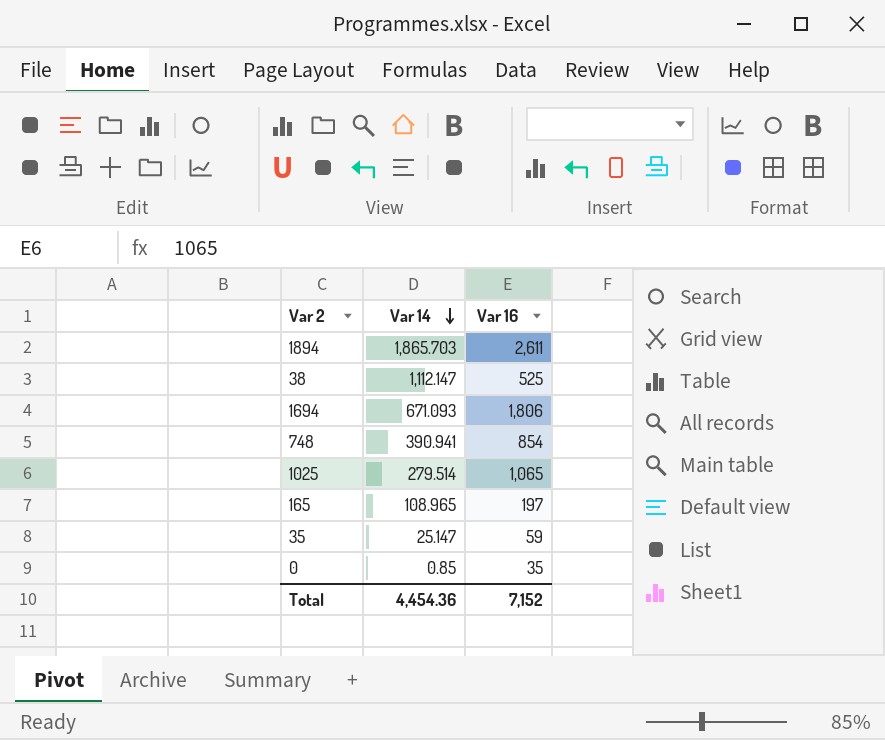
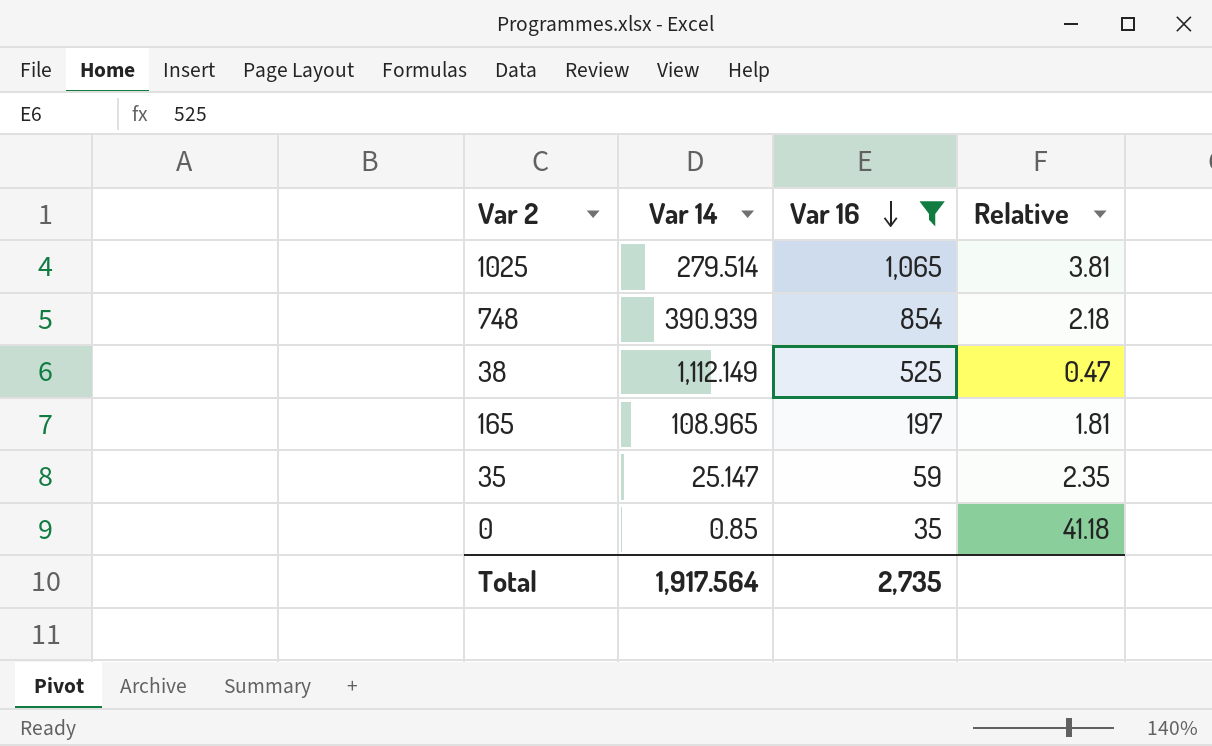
filter: none -> Var 16 <= 1,065
row order: Var 14 descending -> Var 16 descending
column Relative | formula: none -> [Var 16] / [Var 14]
748 | Var 14: 390.941 -> 390.939
38 | Var 14: 1,112.147 -> 1,112.149
Total | Var 14: 4,454.36 -> 1,917.564
Total | Var 16: 7,152 -> 2,735

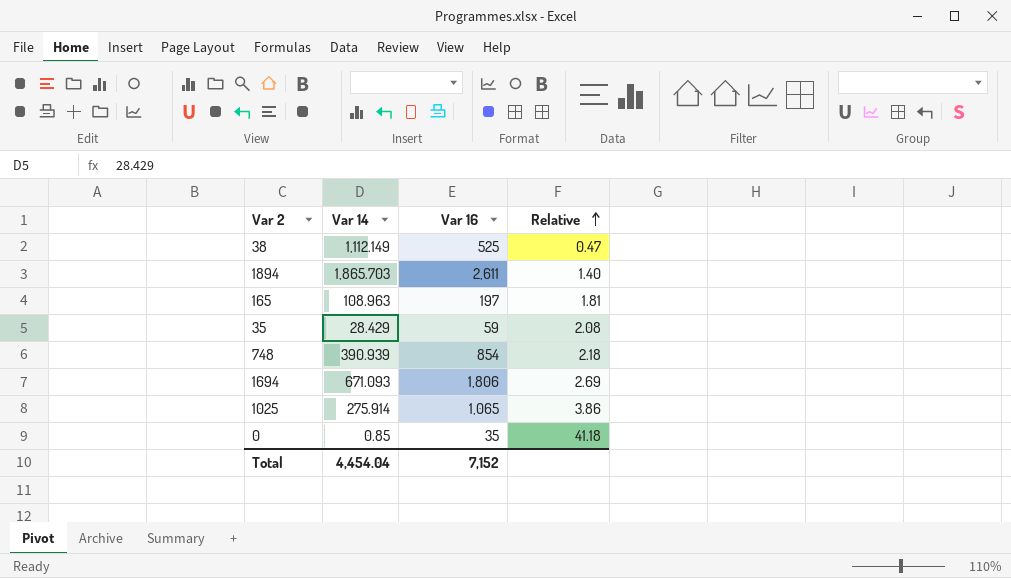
filter: Var 16 <= 1,065 -> none
row order: Var 16 descending -> Relative ascending
165 | Var 14: 108.965 -> 108.963
35 | Var 14: 25.147 -> 28.429
35 | Relative: 2.35 -> 2.08
1025 | Var 14: 279.514 -> 275.914
1025 | Relative: 3.81 -> 3.86
Total | Var 14: 1,917.564 -> 4,454.04
Total | Var 16: 2,735 -> 7,152

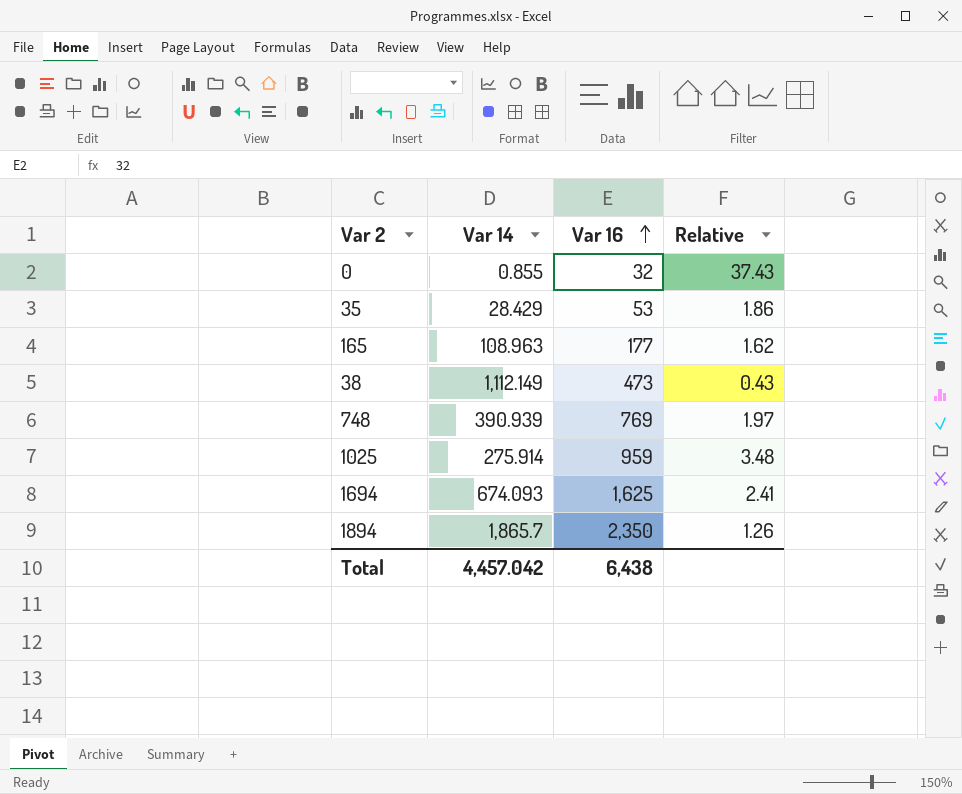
row order: Relative ascending -> Var 16 ascending
0 | Var 14: 0.85 -> 0.855
0 | Var 16: 35 -> 32
0 | Relative: 41.18 -> 37.43
35 | Var 16: 59 -> 53
35 | Relative: 2.08 -> 1.86
165 | Var 16: 197 -> 177
165 | Relative: 1.81 -> 1.62
38 | Var 16: 525 -> 473
38 | Relative: 0.47 -> 0.43
748 | Var 16: 854 -> 769
748 | Relative: 2.18 -> 1.97
1025 | Var 16: 1,065 -> 959
1025 | Relative: 3.86 -> 3.48
1694 | Var 14: 671.093 -> 674.093
1694 | Var 16: 1,806 -> 1,625
1694 | Relative: 2.69 -> 2.41
1894 | Var 14: 1,865.703 -> 1,865.7
1894 | Var 16: 2,611 -> 2,350
1894 | Relative: 1.40 -> 1.26
Total | Var 14: 4,454.04 -> 4,457.042
Total | Var 16: 7,152 -> 6,438

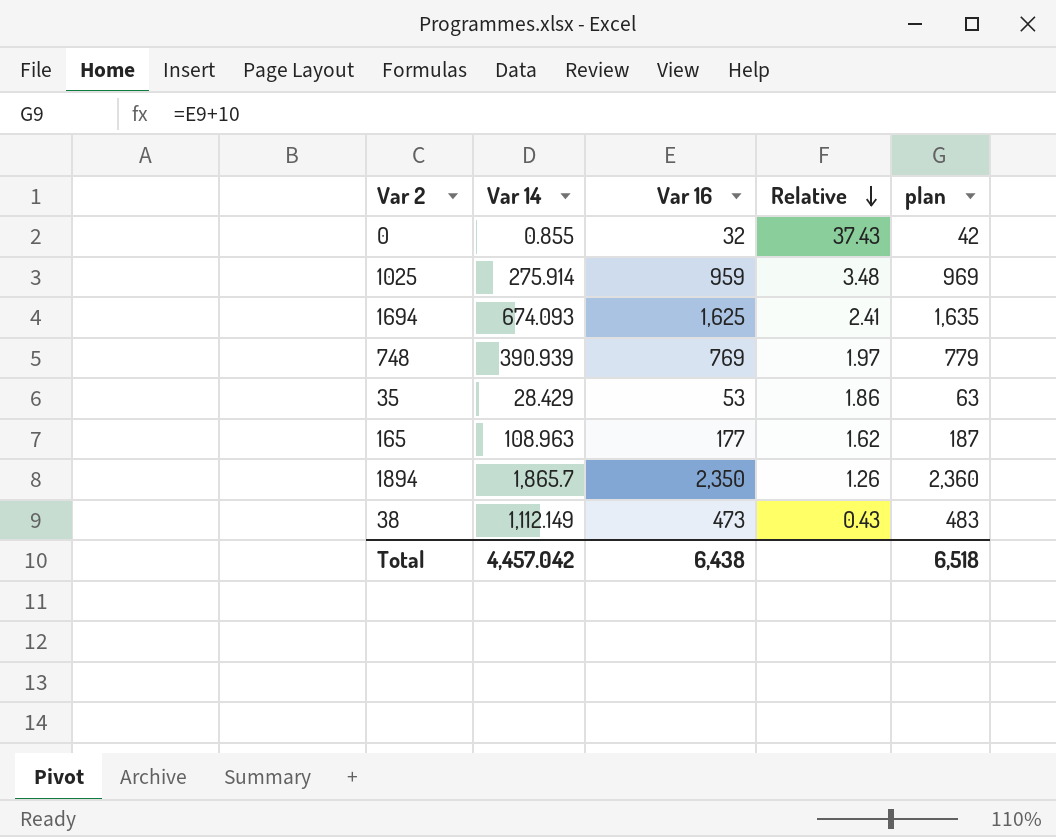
row order: Var 16 ascending -> Relative descending
column plan | formula: none -> [Var 16] + 10

